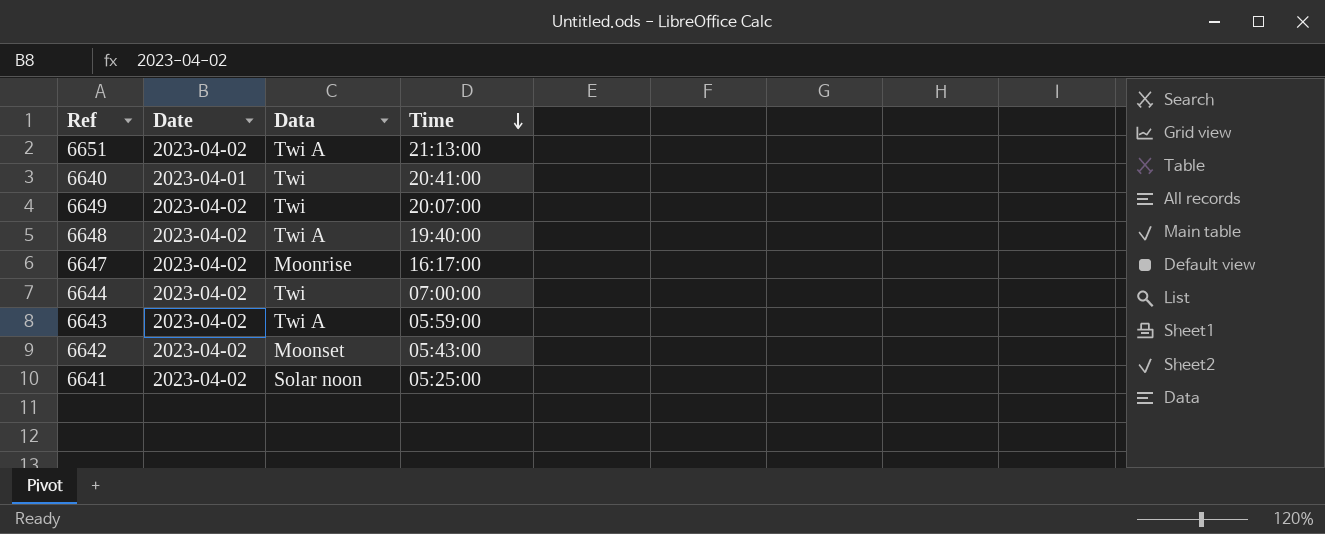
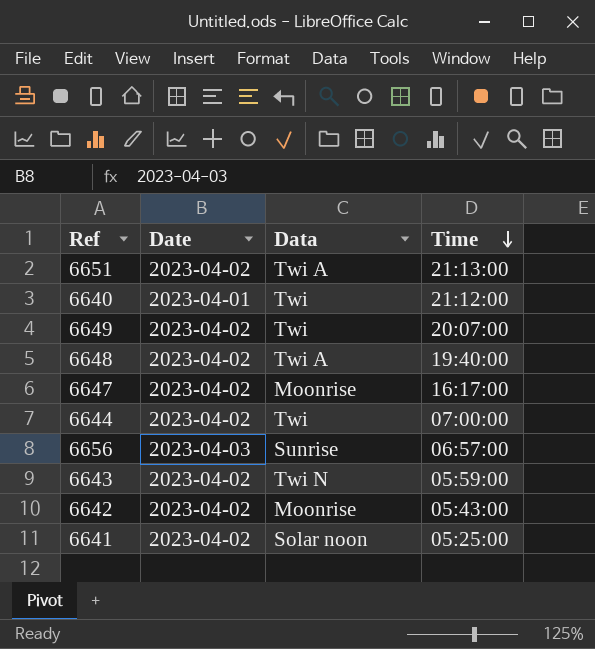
6640 | Time: 20:41:00 -> 21:12:00
row 6656: none -> 2023-04-03 | Sunrise | 06:57:00
6643 | Data: Twi A -> Twi N
6642 | Data: Moonset -> Moonrise

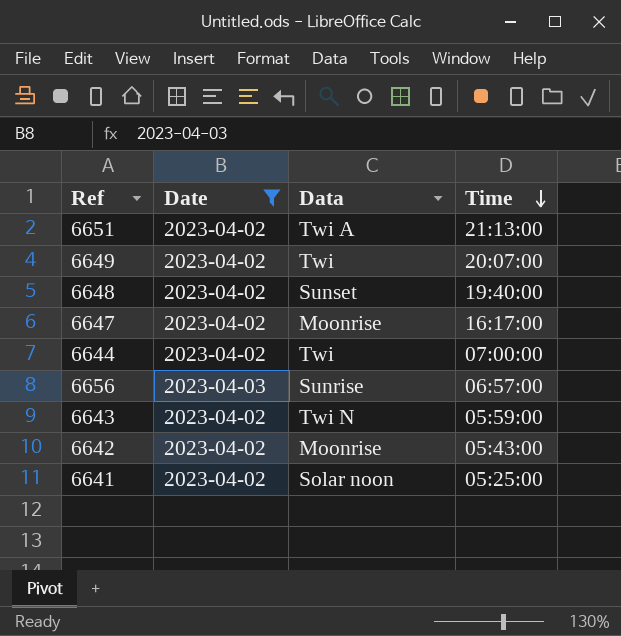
filter: none -> Date != 2023-04-01
6648 | Data: Twi A -> Sunset

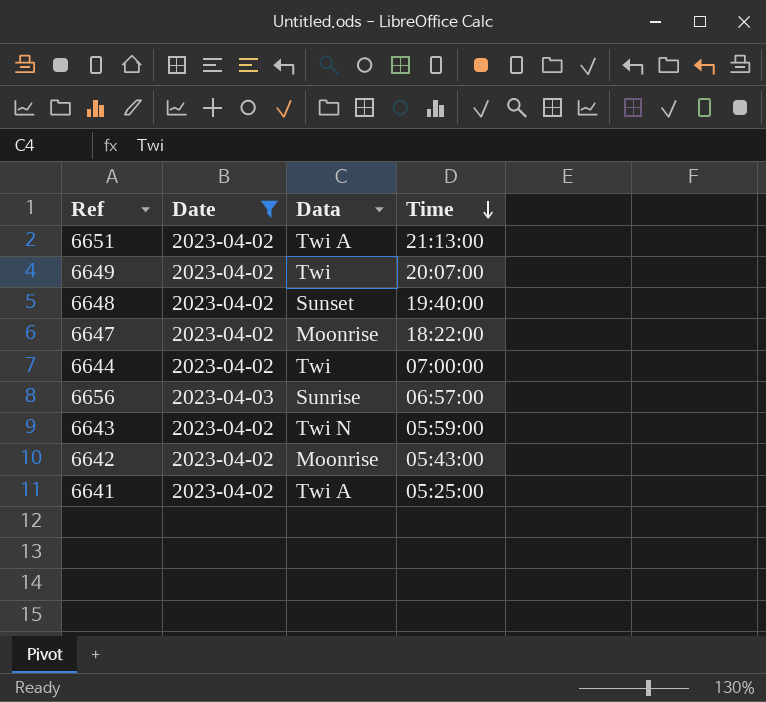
6647 | Time: 16:17:00 -> 18:22:00
6641 | Data: Solar noon -> Twi A

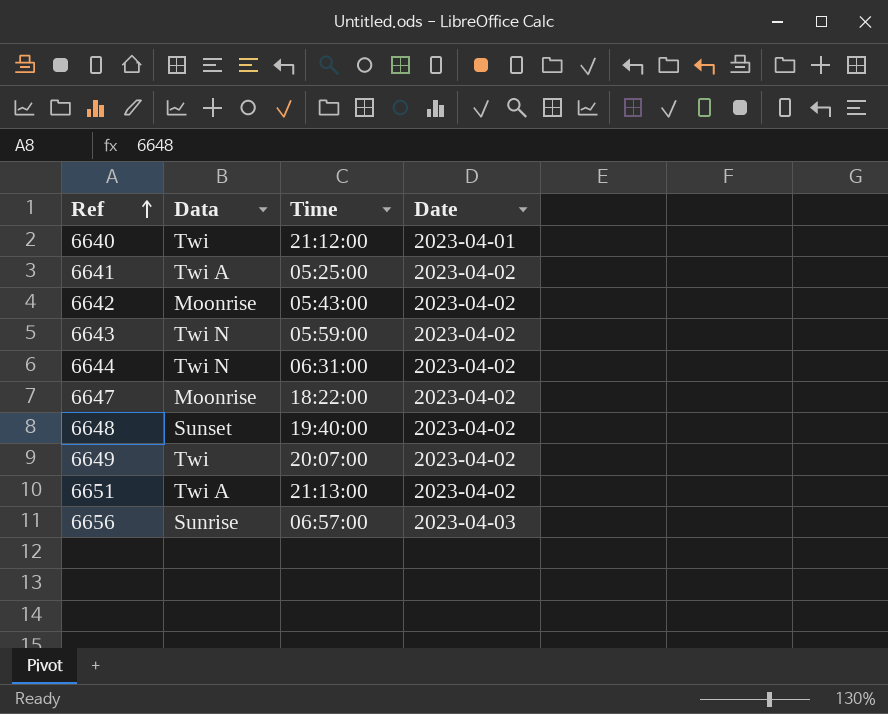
filter: Date != 2023-04-01 -> none
row order: Time descending -> Ref ascending
column Date | position: 2 -> 4
6644 | Data: Twi -> Twi N
6644 | Time: 07:00:00 -> 06:31:00

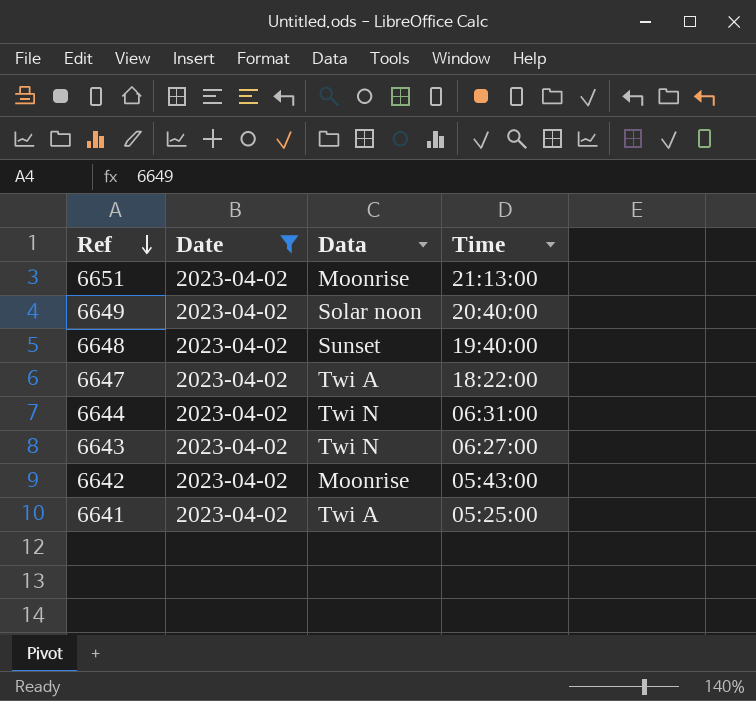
filter: none -> Date = 2023-04-02
row order: Ref ascending -> Ref descending
column Date | position: 4 -> 2
6651 | Data: Twi A -> Moonrise
6649 | Data: Twi -> Solar noon
6649 | Time: 20:07:00 -> 20:40:00
6647 | Data: Moonrise -> Twi A
6643 | Time: 05:59:00 -> 06:27:00

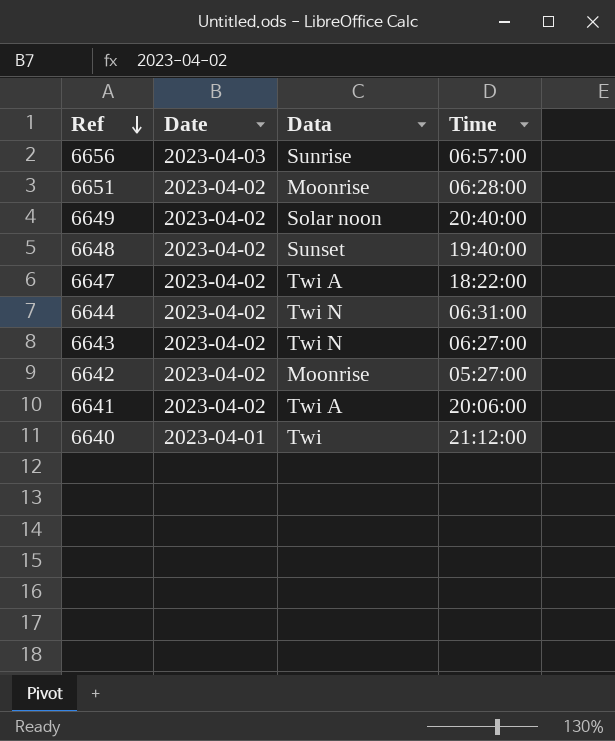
filter: Date = 2023-04-02 -> none
6651 | Time: 21:13:00 -> 06:28:00
6642 | Time: 05:43:00 -> 05:27:00
6641 | Time: 05:25:00 -> 20:06:00

